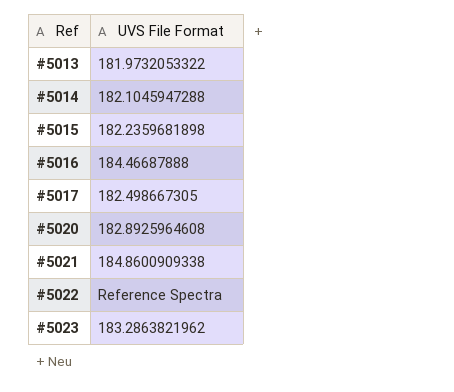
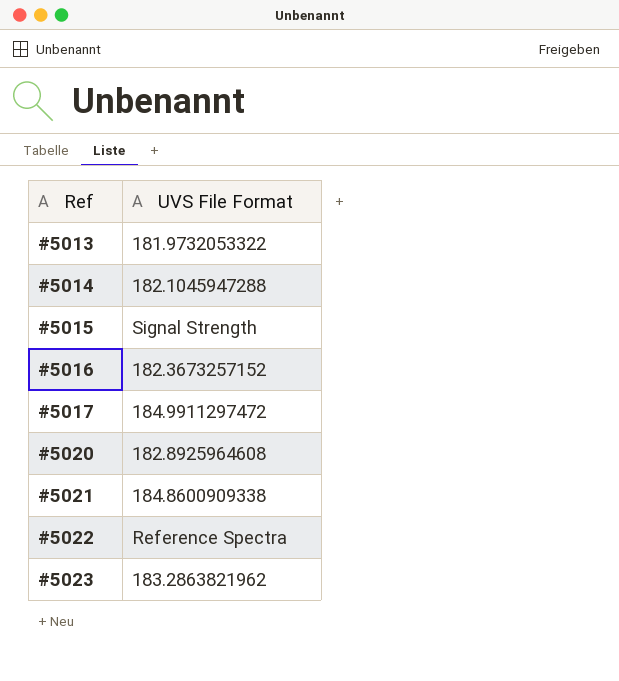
#5015 | UVS File Format: 182.2359681898 -> Signal Strength
#5016 | UVS File Format: 184.46687888 -> 182.3673257152
#5017 | UVS File Format: 182.498667305 -> 184.9911297472

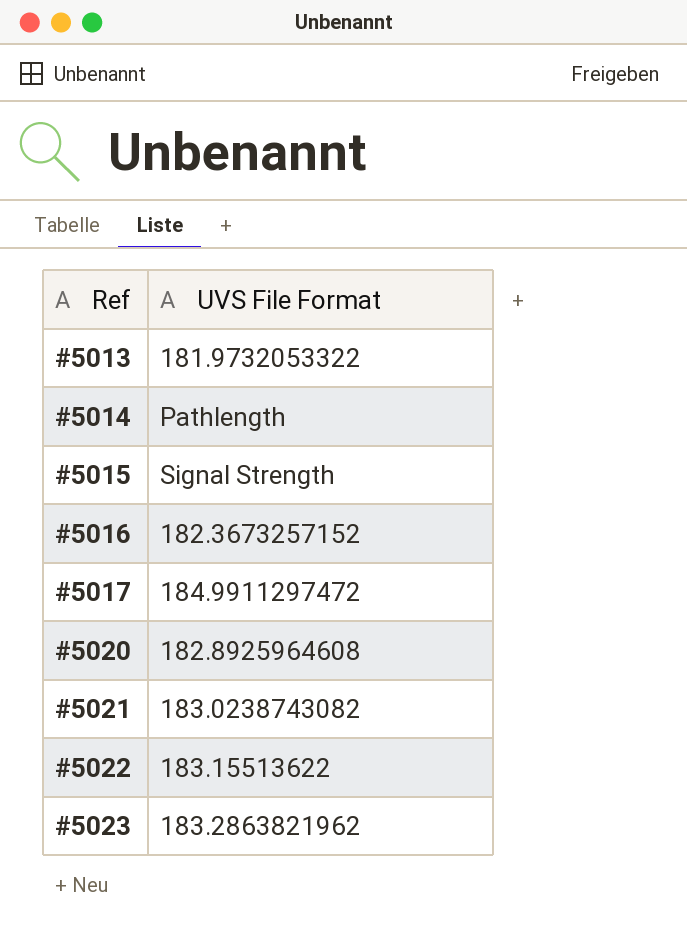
#5014 | UVS File Format: 182.1045947288 -> Pathlength
#5021 | UVS File Format: 184.8600909338 -> 183.0238743082
#5022 | UVS File Format: Reference Spectra -> 183.15513622

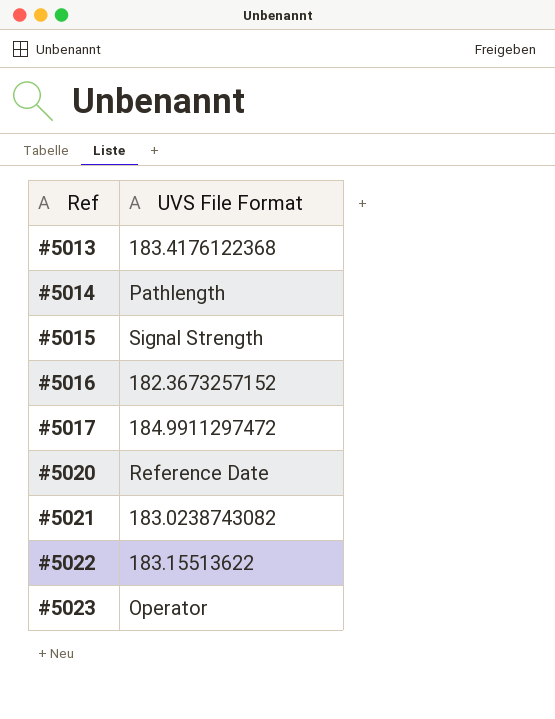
#5013 | UVS File Format: 181.9732053322 -> 183.4176122368
#5020 | UVS File Format: 182.8925964608 -> Reference Date
#5023 | UVS File Format: 183.2863821962 -> Operator

